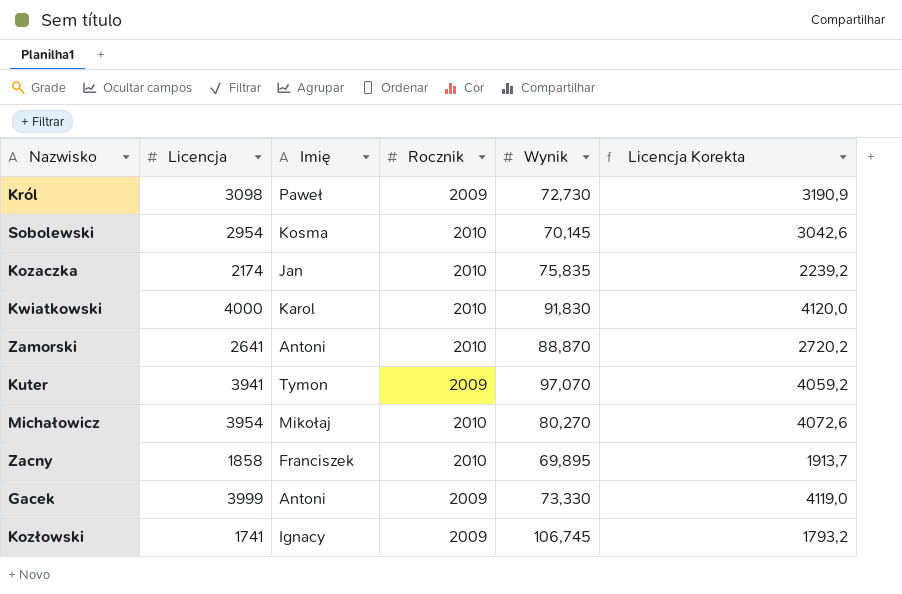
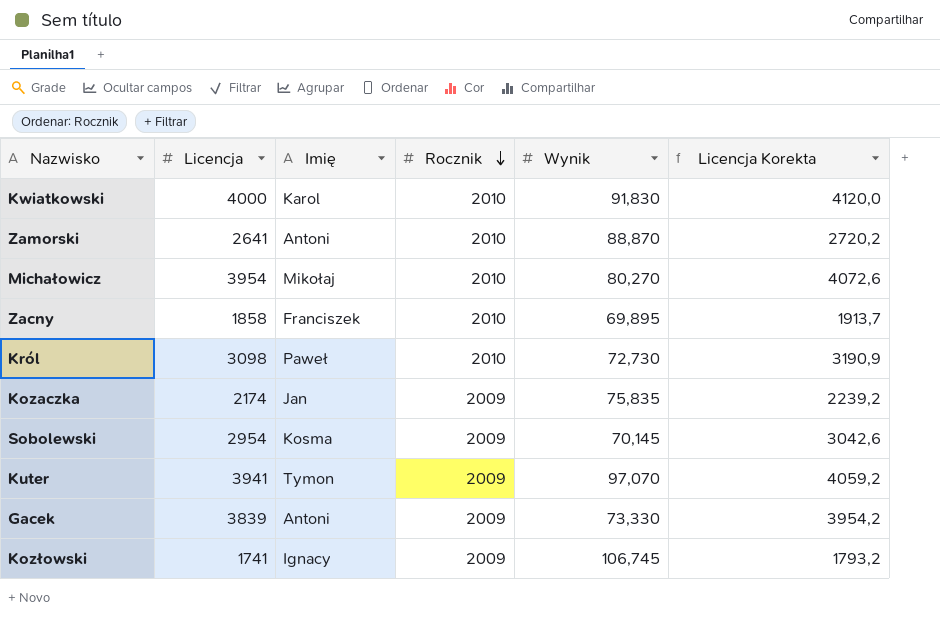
row order: none -> Rocznik descending
Król | Rocznik: 2009 -> 2010
Kozaczka | Rocznik: 2010 -> 2009
Sobolewski | Rocznik: 2010 -> 2009
Gacek | Licencja: 3999 -> 3839
Gacek | Licencja Korekta: 4119,0 -> 3954,2

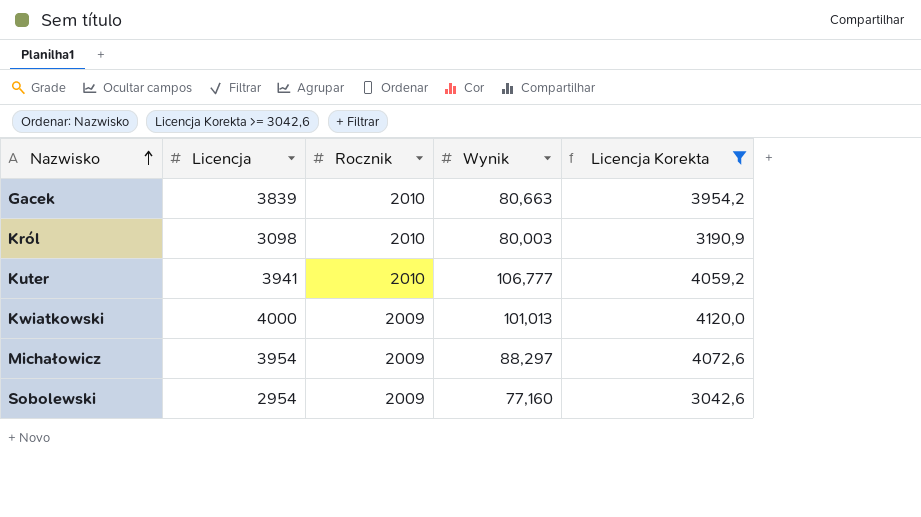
filter: none -> Licencja Korekta >= 3042,6
row order: Rocznik descending -> Nazwisko ascending
column Imię | position: 3 -> none
Gacek | Rocznik: 2009 -> 2010
Gacek | Wynik: 73,330 -> 80,663
Król | Wynik: 72,730 -> 80,003
Kuter | Rocznik: 2009 -> 2010
Kuter | Wynik: 97,070 -> 106,777
Kwiatkowski | Rocznik: 2010 -> 2009
Kwiatkowski | Wynik: 91,830 -> 101,013
Michałowicz | Rocznik: 2010 -> 2009
Michałowicz | Wynik: 80,270 -> 88,297
Sobolewski | Wynik: 70,145 -> 77,160

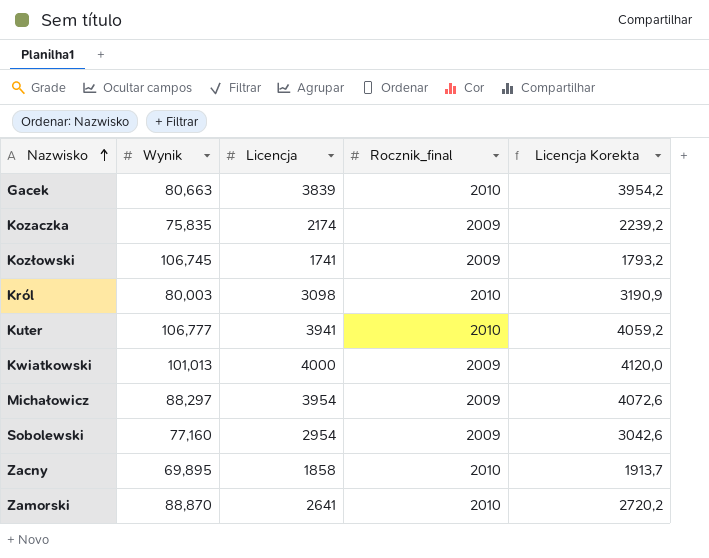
filter: Licencja Korekta >= 3042,6 -> none
column Wynik | position: 4 -> 2
column name: Rocznik -> Rocznik_final

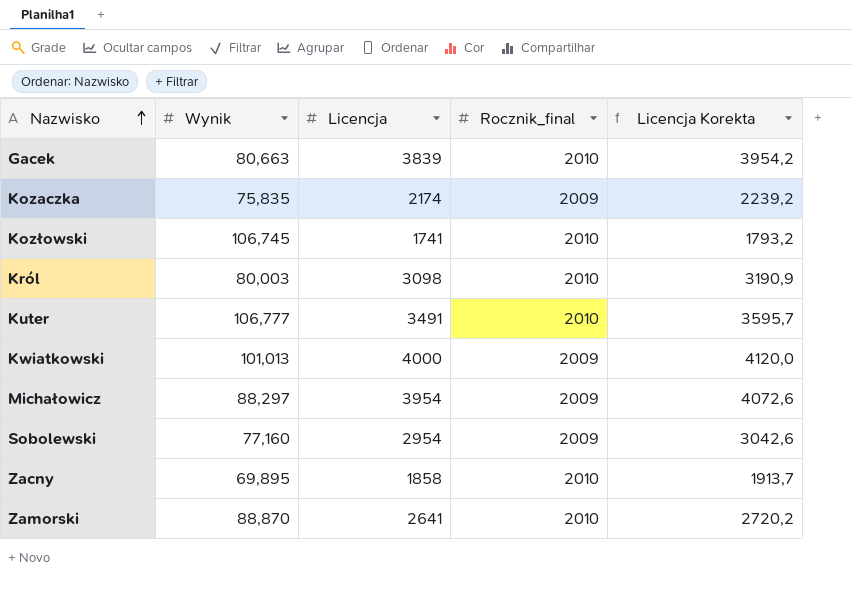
Kozłowski | Rocznik_final: 2009 -> 2010
Kuter | Licencja: 3941 -> 3491
Kuter | Licencja Korekta: 4059,2 -> 3595,7

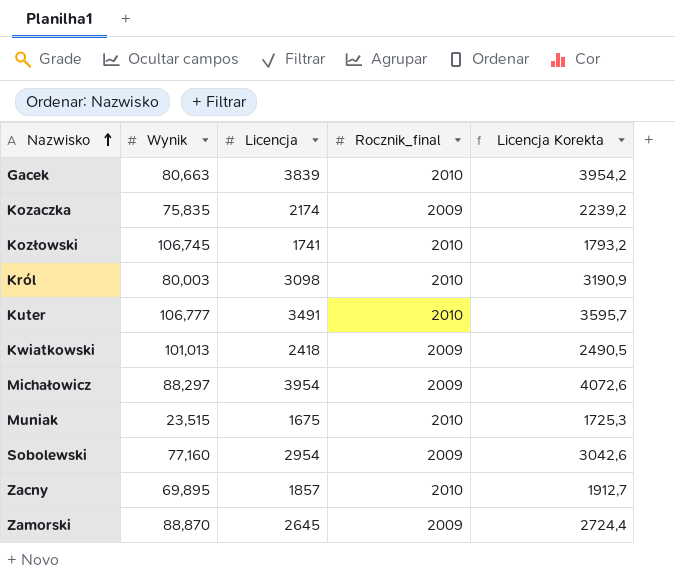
Kwiatkowski | Licencja: 4000 -> 2418
Kwiatkowski | Licencja Korekta: 4120,0 -> 2490,5
row Muniak: none -> 23,515 | 1675 | 2010 | 1725,3
Zacny | Licencja: 1858 -> 1857
Zacny | Licencja Korekta: 1913,7 -> 1912,7
Zamorski | Licencja: 2641 -> 2645
Zamorski | Rocznik_final: 2010 -> 2009
Zamorski | Licencja Korekta: 2720,2 -> 2724,4

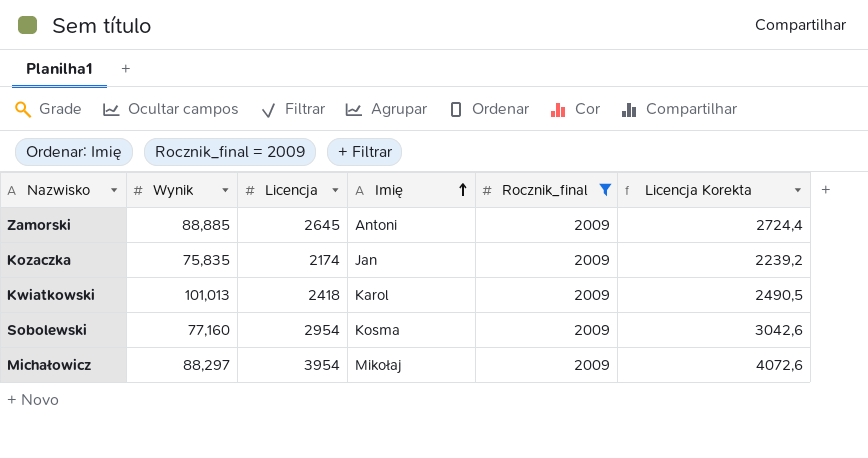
filter: none -> Rocznik_final = 2009
row order: Nazwisko ascending -> Imię ascending
column Imię | position: none -> 4
Zamorski | Wynik: 88,870 -> 88,885

